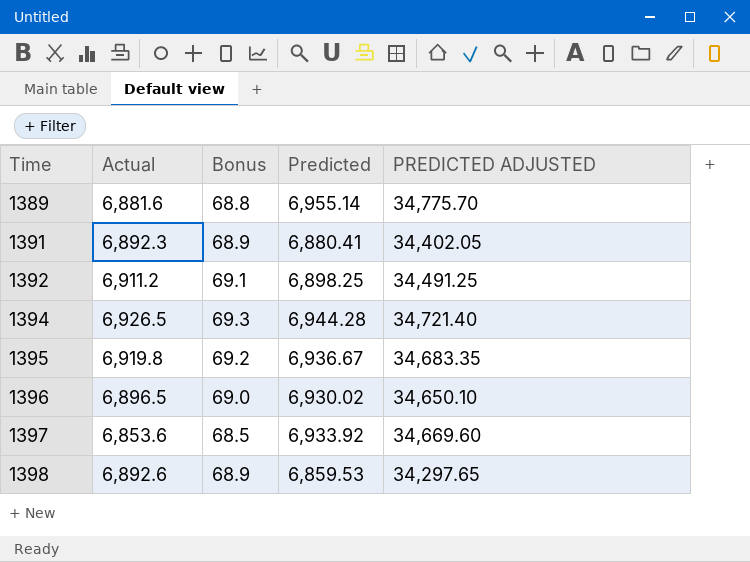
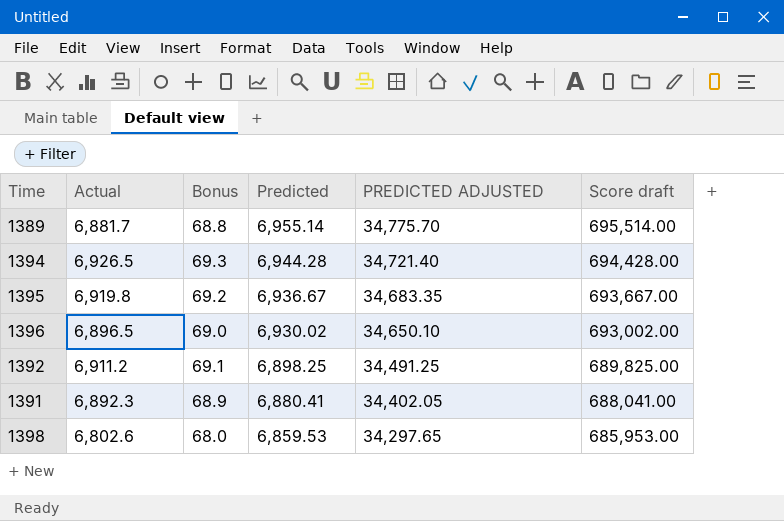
row order: Time ascending -> Predicted descending
column Score draft | formula: none -> [Predicted] * 100
row 1397: 6,853.6 | 68.5 | 6,933.92 | 34,669.60 -> none
1389 | Actual: 6,881.6 -> 6,881.7
1398 | Actual: 6,892.6 -> 6,802.6
1398 | Bonus: 68.9 -> 68.0

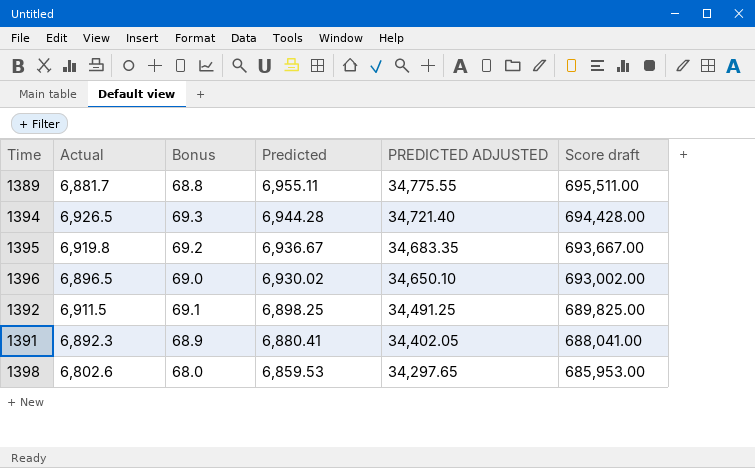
1389 | Predicted: 6,955.14 -> 6,955.11
1389 | PREDICTED ADJUSTED: 34,775.70 -> 34,775.55
1389 | Score draft: 695,514.00 -> 695,511.00
1392 | Actual: 6,911.2 -> 6,911.5

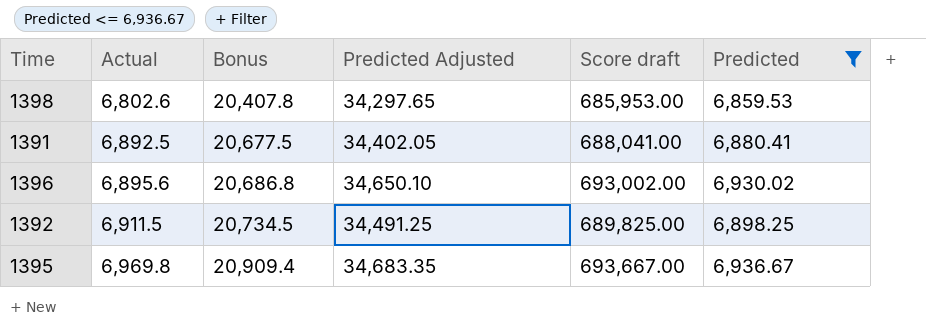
filter: none -> Predicted <= 6,936.67
row order: Predicted descending -> Actual ascending
column Bonus | formula: [Actual] * 0.01 -> [Actual] * 3
column name: PREDICTED ADJUSTED -> Predicted Adjusted
column Predicted | position: 4 -> 6
1391 | Actual: 6,892.3 -> 6,892.5
1396 | Actual: 6,896.5 -> 6,895.6
1395 | Actual: 6,919.8 -> 6,969.8

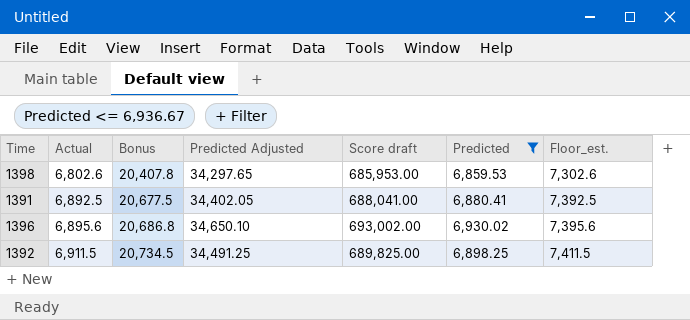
column Floor_est. | formula: none -> [Actual] + 500
row 1395: 6,969.8 | 20,909.4 | 34,683.35 | 693,667.00 | 6,936.67 -> none

